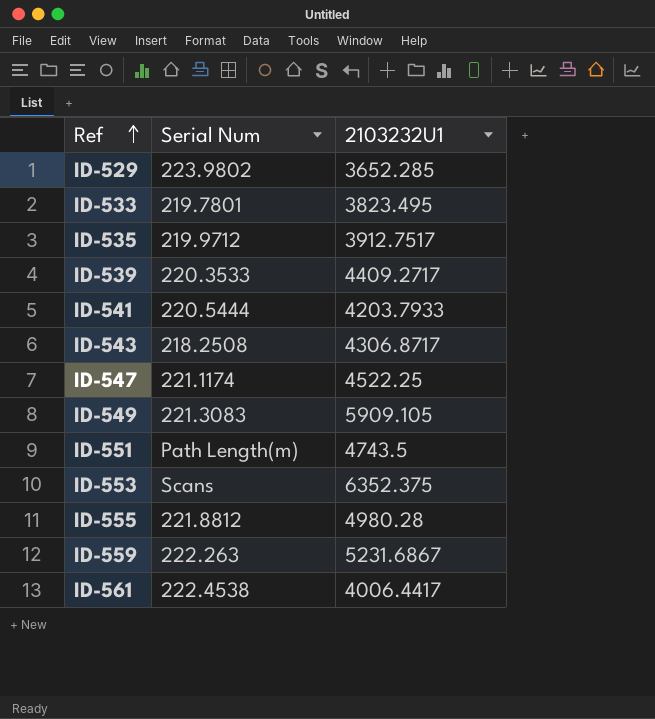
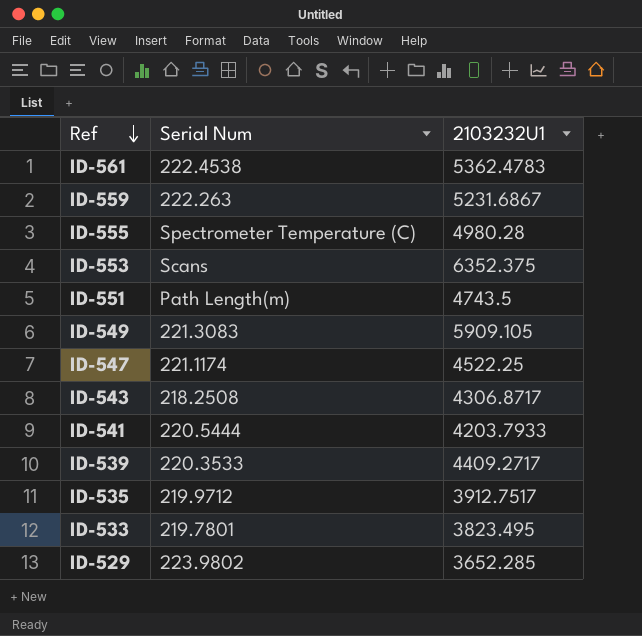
row order: Ref ascending -> Ref descending
ID-561 | 2103232U1: 4006.4417 -> 5362.4783
ID-555 | Serial Num: 221.8812 -> Spectrometer Temperature (C)

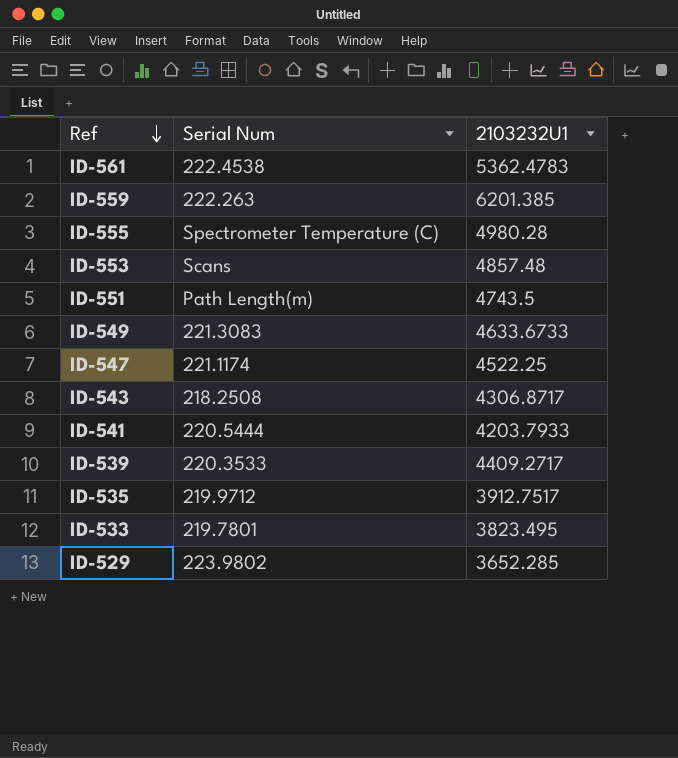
ID-559 | 2103232U1: 5231.6867 -> 6201.385
ID-553 | 2103232U1: 6352.375 -> 4857.48
ID-549 | 2103232U1: 5909.105 -> 4633.6733

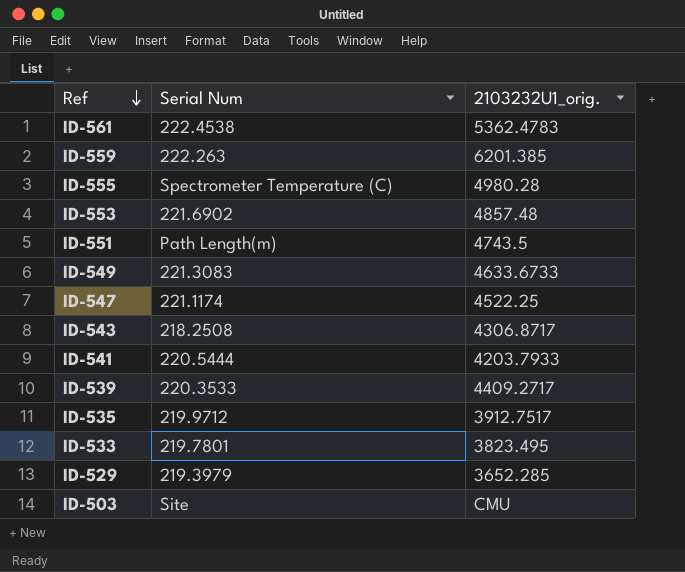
column name: 2103232U1 -> 2103232U1_orig.
ID-553 | Serial Num: Scans -> 221.6902
ID-529 | Serial Num: 223.9802 -> 219.3979
row ID-503: none -> Site | CMU

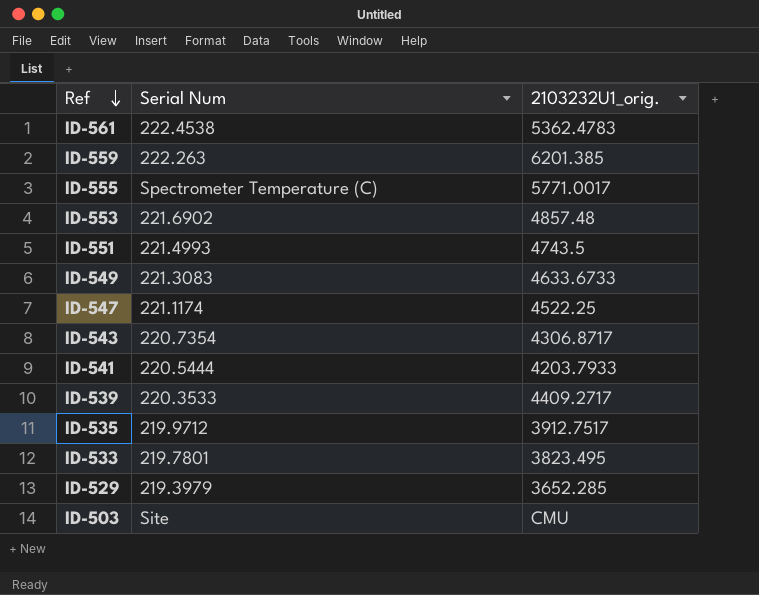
ID-555 | 2103232U1_orig.: 4980.28 -> 5771.0017
ID-551 | Serial Num: Path Length(m) -> 221.4993
ID-543 | Serial Num: 218.2508 -> 220.7354

